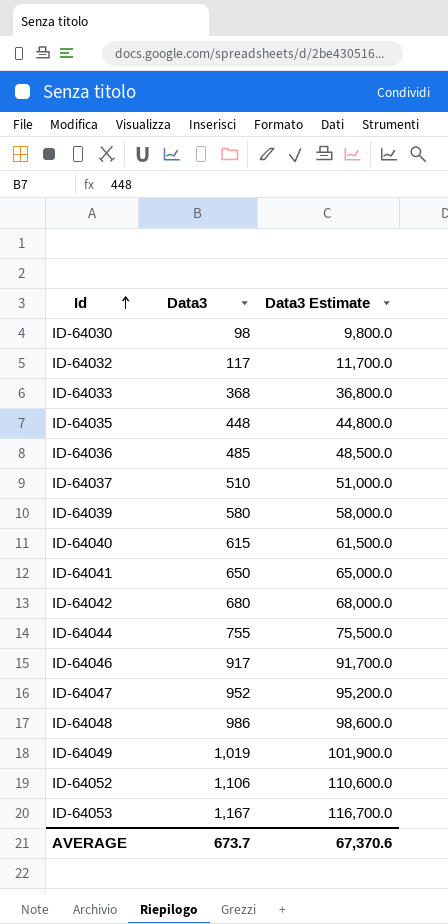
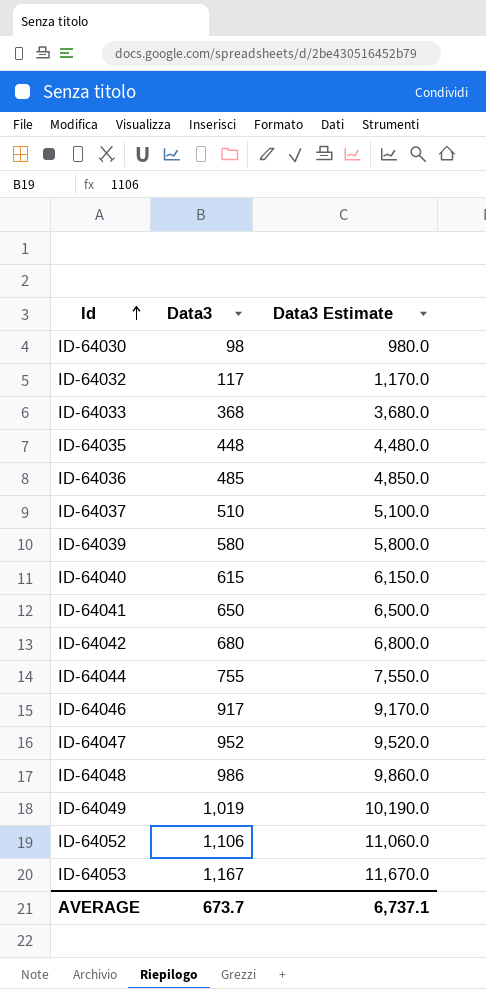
column Data3 Estimate | formula: [Data3] * 100 -> [Data3] * 10
AVERAGE | Data3 Estimate: 67,370.6 -> 6,737.1

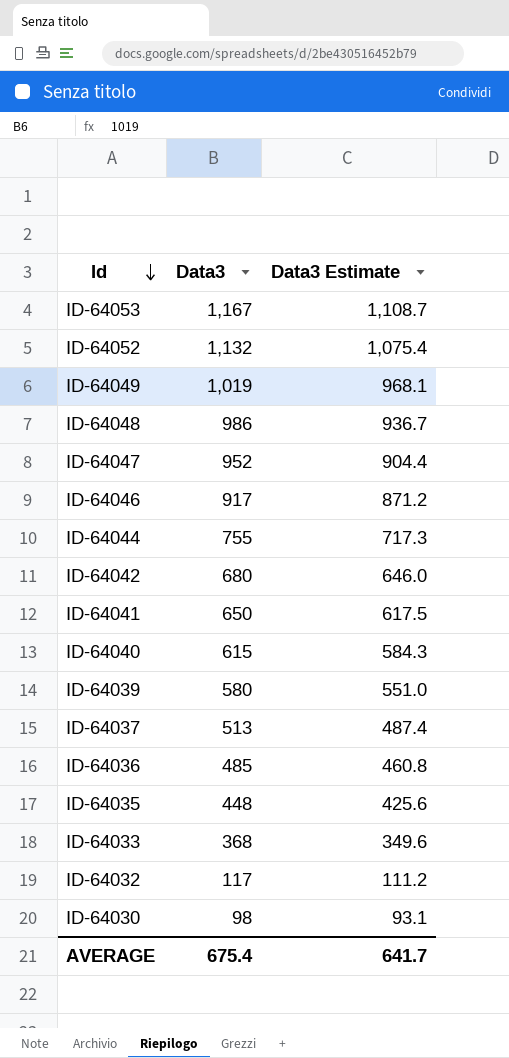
row order: Id ascending -> Id descending
column Data3 Estimate | formula: [Data3] * 10 -> [Data3] * 0.95
ID-64052 | Data3: 1,106 -> 1,132
ID-64037 | Data3: 510 -> 513
AVERAGE | Data3: 673.7 -> 675.4
AVERAGE | Data3 Estimate: 6,737.1 -> 641.7

